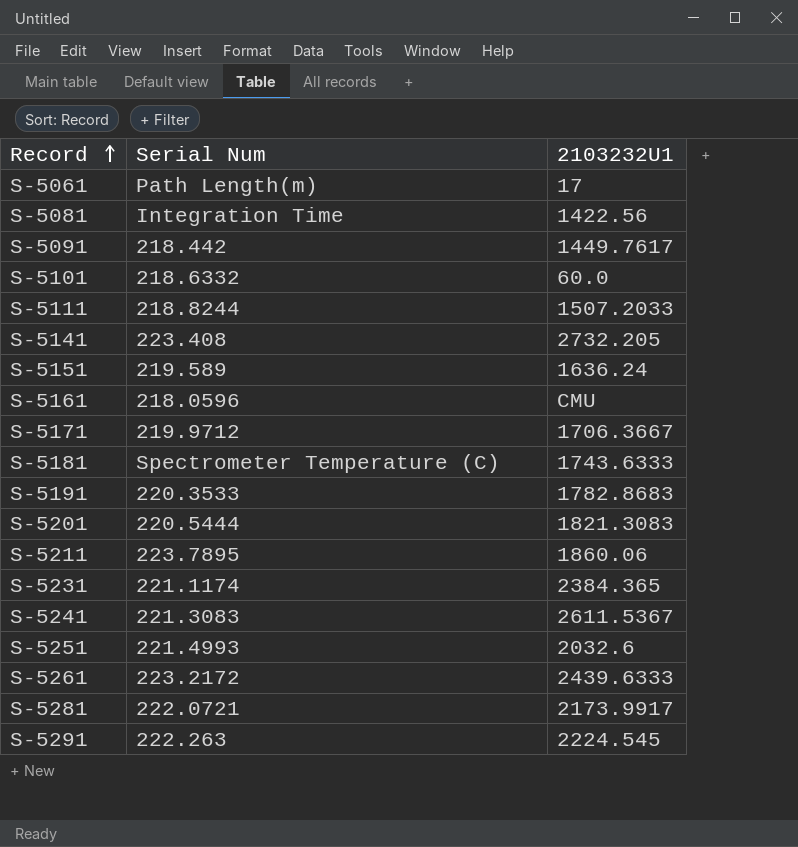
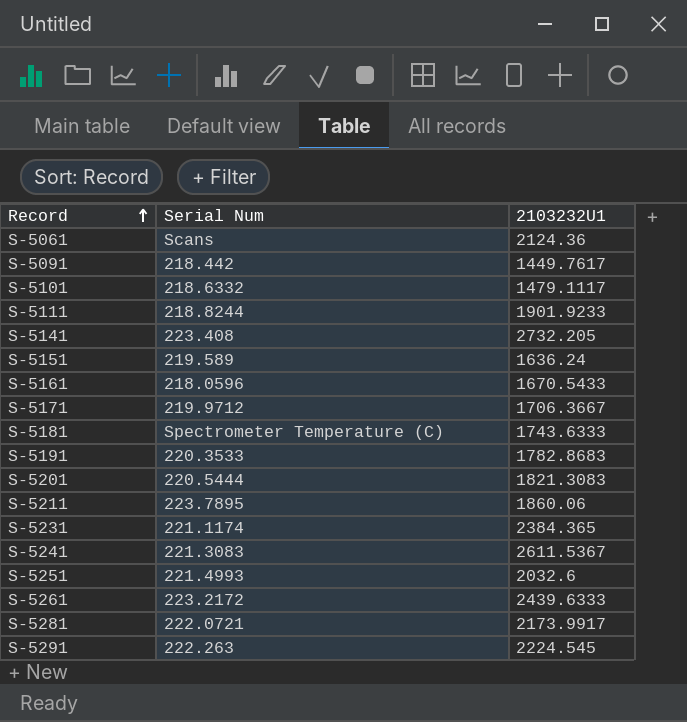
row S-5081: Integration Time | 1422.56 -> none
S-5061 | Serial Num: Path Length(m) -> Scans
S-5061 | 2103232U1: 17 -> 2124.36
S-5101 | 2103232U1: 60.0 -> 1479.1117
S-5111 | 2103232U1: 1507.2033 -> 1901.9233
S-5161 | 2103232U1: CMU -> 1670.5433

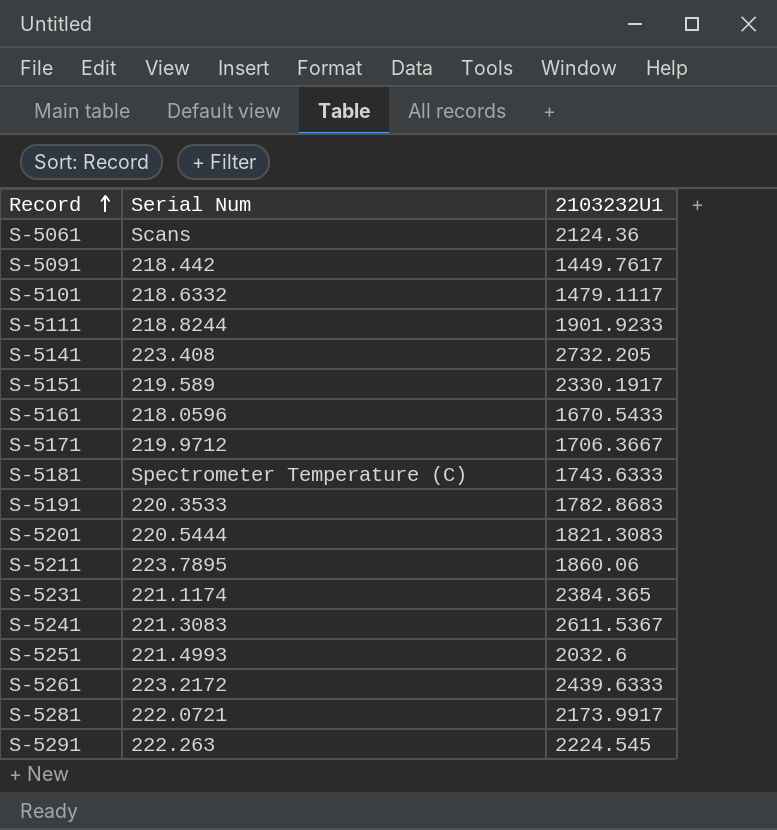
S-5151 | 2103232U1: 1636.24 -> 2330.1917

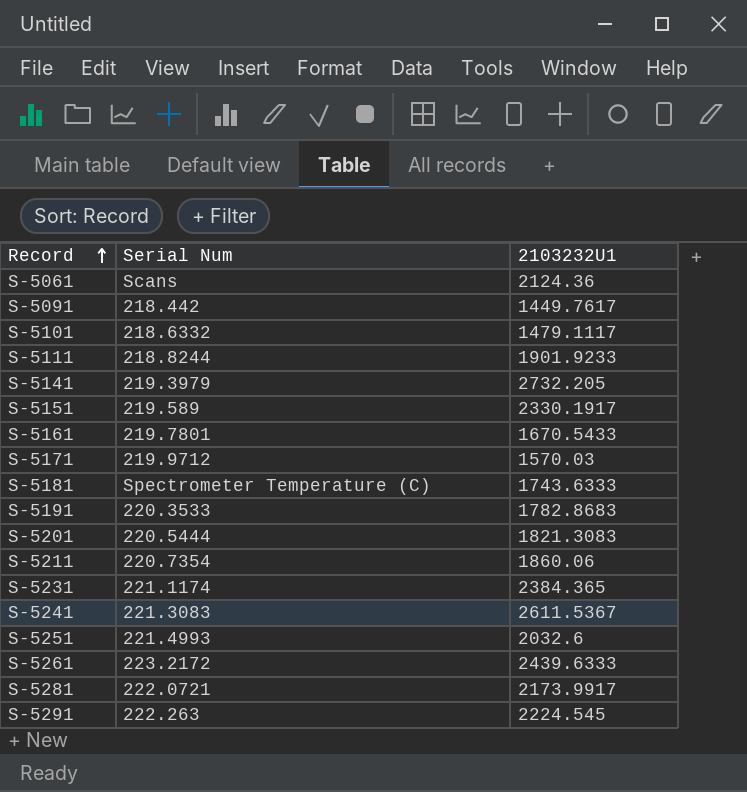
S-5141 | Serial Num: 223.408 -> 219.3979
S-5161 | Serial Num: 218.0596 -> 219.7801
S-5171 | 2103232U1: 1706.3667 -> 1570.03
S-5211 | Serial Num: 223.7895 -> 220.7354

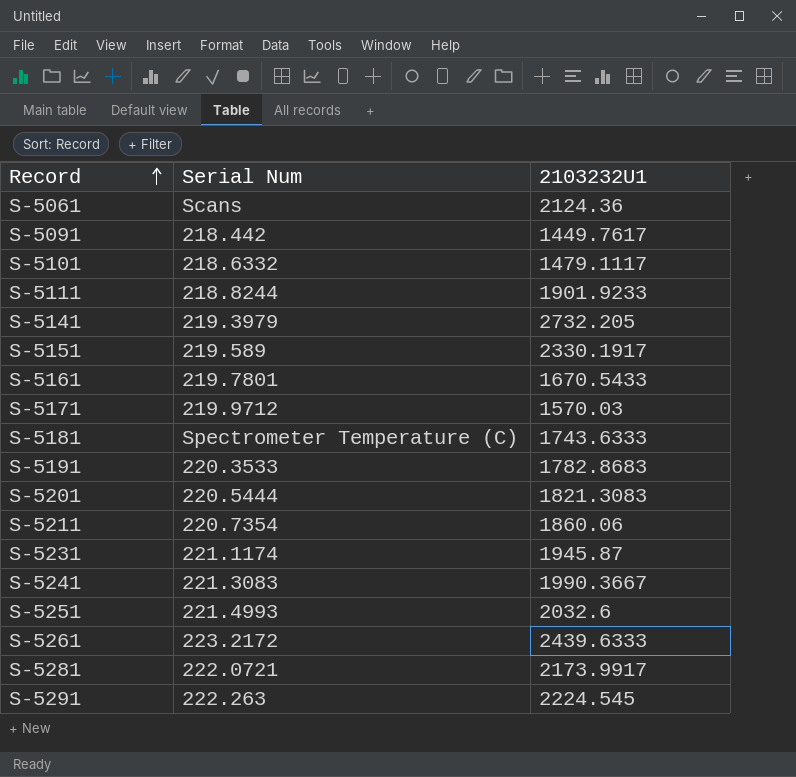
S-5231 | 2103232U1: 2384.365 -> 1945.87
S-5241 | 2103232U1: 2611.5367 -> 1990.3667

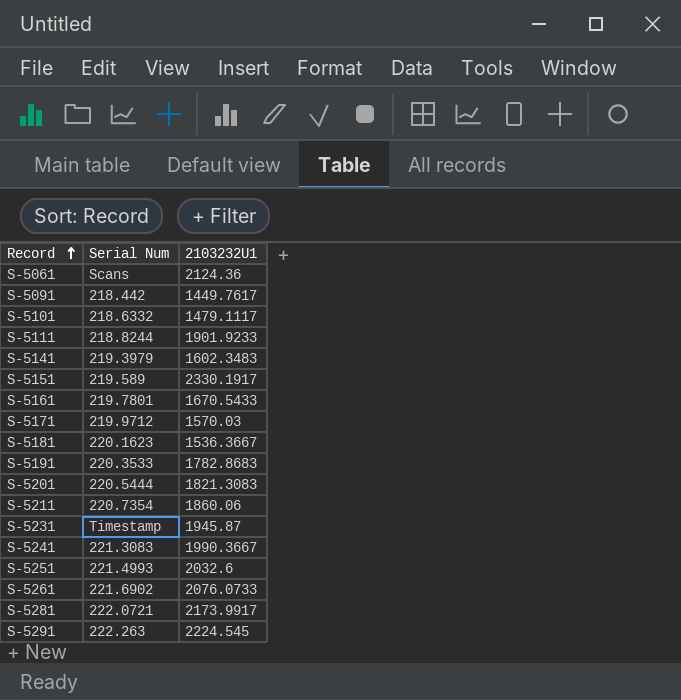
S-5141 | 2103232U1: 2732.205 -> 1602.3483
S-5181 | Serial Num: Spectrometer Temperature (C) -> 220.1623
S-5181 | 2103232U1: 1743.6333 -> 1536.3667
S-5231 | Serial Num: 221.1174 -> Timestamp
S-5261 | Serial Num: 223.2172 -> 221.6902
S-5261 | 2103232U1: 2439.6333 -> 2076.0733

